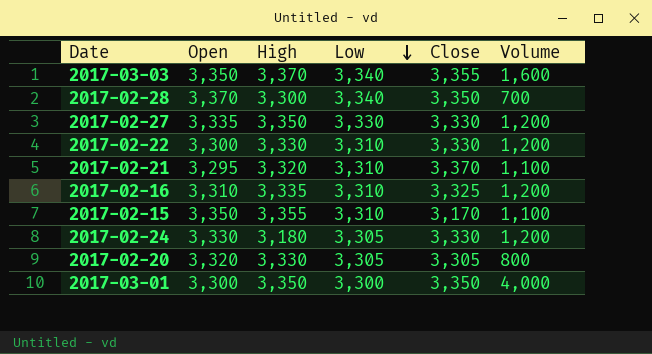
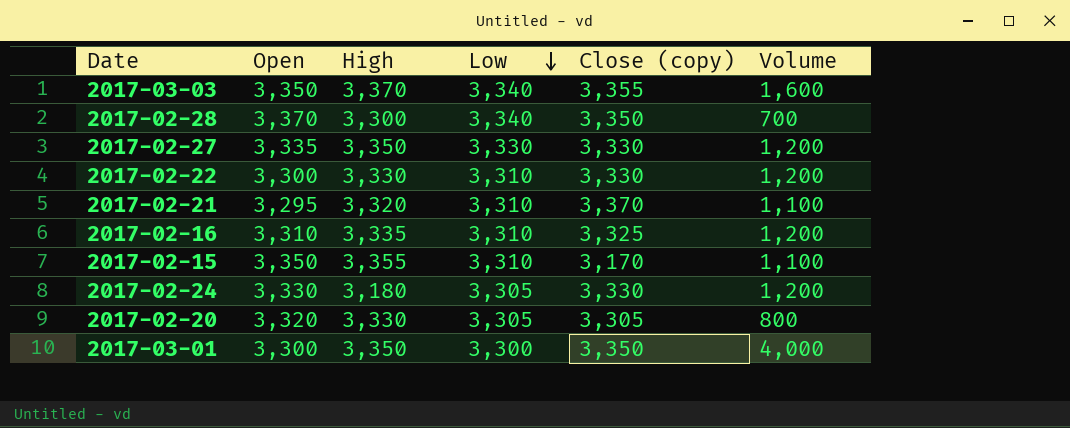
column name: Close -> Close (copy)

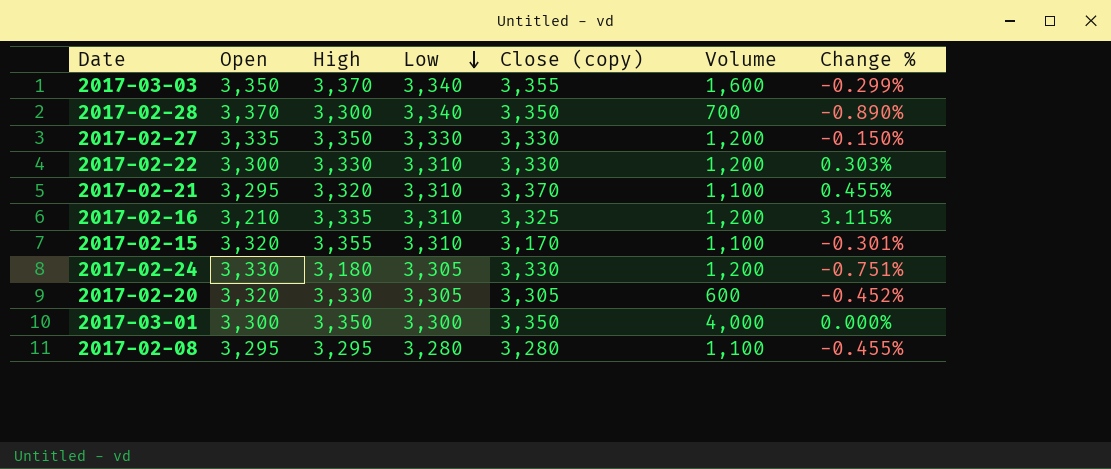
column Change % | formula: none -> ([Low] - [Open]) / [Open]
2017-02-16 | Open: 3,310 -> 3,210
2017-02-15 | Open: 3,350 -> 3,320
2017-02-20 | Volume: 800 -> 600
row 2017-02-08: none -> 3,295 | 3,295 | 3,280 | 3,280 | 1,100 | -0.455%

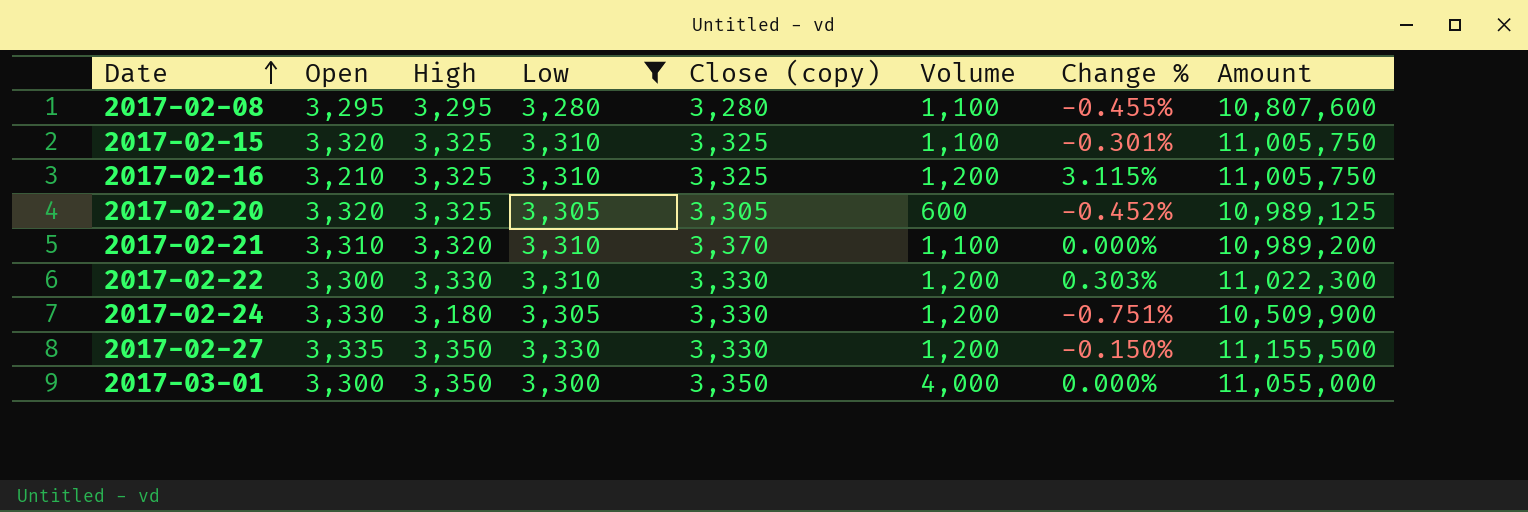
filter: none -> Low != 3,340
row order: Low descending -> Date ascending
column Amount | formula: none -> [High] * [Low]
2017-02-15 | High: 3,355 -> 3,325
2017-02-15 | Close (copy): 3,170 -> 3,325
2017-02-16 | High: 3,335 -> 3,325
2017-02-20 | High: 3,330 -> 3,325
2017-02-21 | Open: 3,295 -> 3,310
2017-02-21 | Change %: 0.455% -> 0.000%

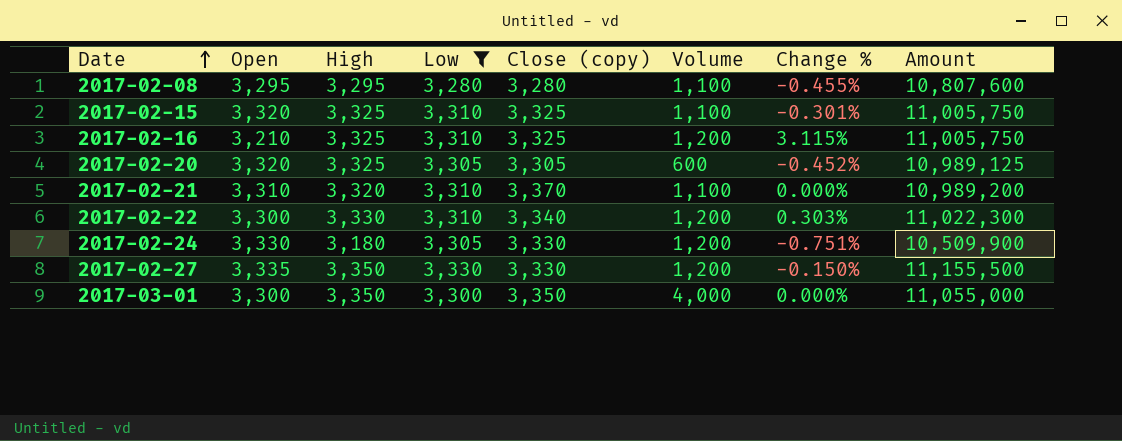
2017-02-22 | Close (copy): 3,330 -> 3,340

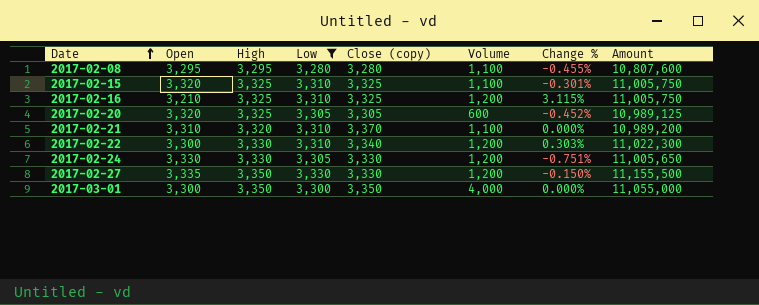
2017-02-24 | High: 3,180 -> 3,330
2017-02-24 | Amount: 10,509,900 -> 11,005,650

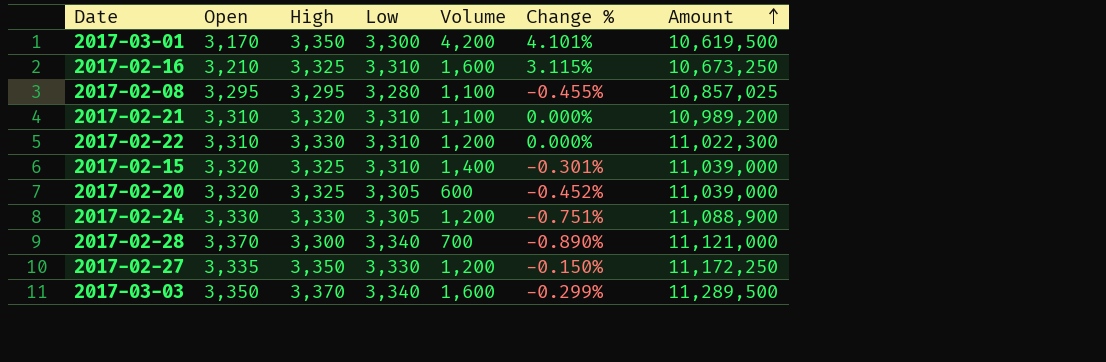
filter: Low != 3,340 -> none
row order: Date ascending -> Amount ascending
column Close (copy) | position: 5 -> none
column Amount | formula: [High] * [Low] -> [Open] * [High]
2017-03-01 | Open: 3,300 -> 3,170
2017-03-01 | Volume: 4,000 -> 4,200
2017-03-01 | Change %: 0.000% -> 4.101%
2017-02-16 | Volume: 1,200 -> 1,600
2017-02-22 | Open: 3,300 -> 3,310
2017-02-22 | Change %: 0.303% -> 0.000%
2017-02-15 | Volume: 1,100 -> 1,400

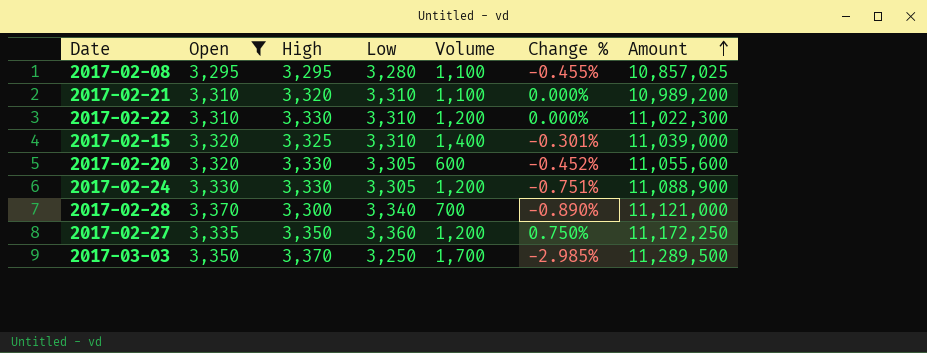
filter: none -> Open >= 3,295
2017-02-20 | High: 3,325 -> 3,330
2017-02-20 | Amount: 11,039,000 -> 11,055,600
2017-02-27 | Low: 3,330 -> 3,360
2017-02-27 | Change %: -0.150% -> 0.750%
2017-03-03 | Low: 3,340 -> 3,250
2017-03-03 | Volume: 1,600 -> 1,700
2017-03-03 | Change %: -0.299% -> -2.985%

